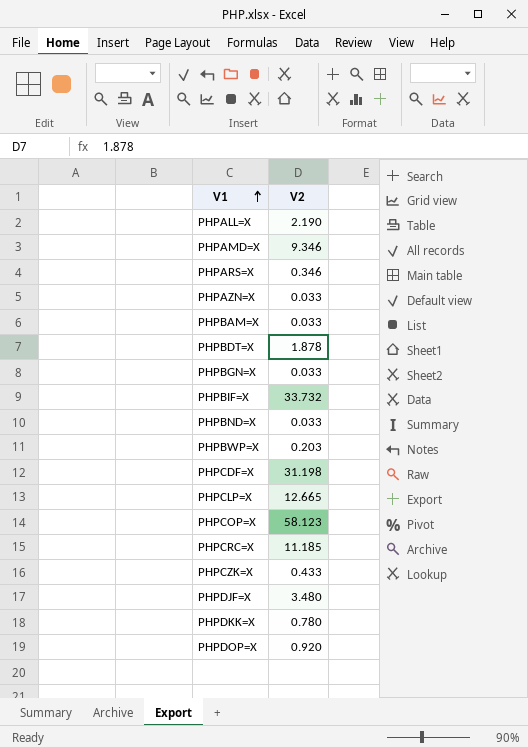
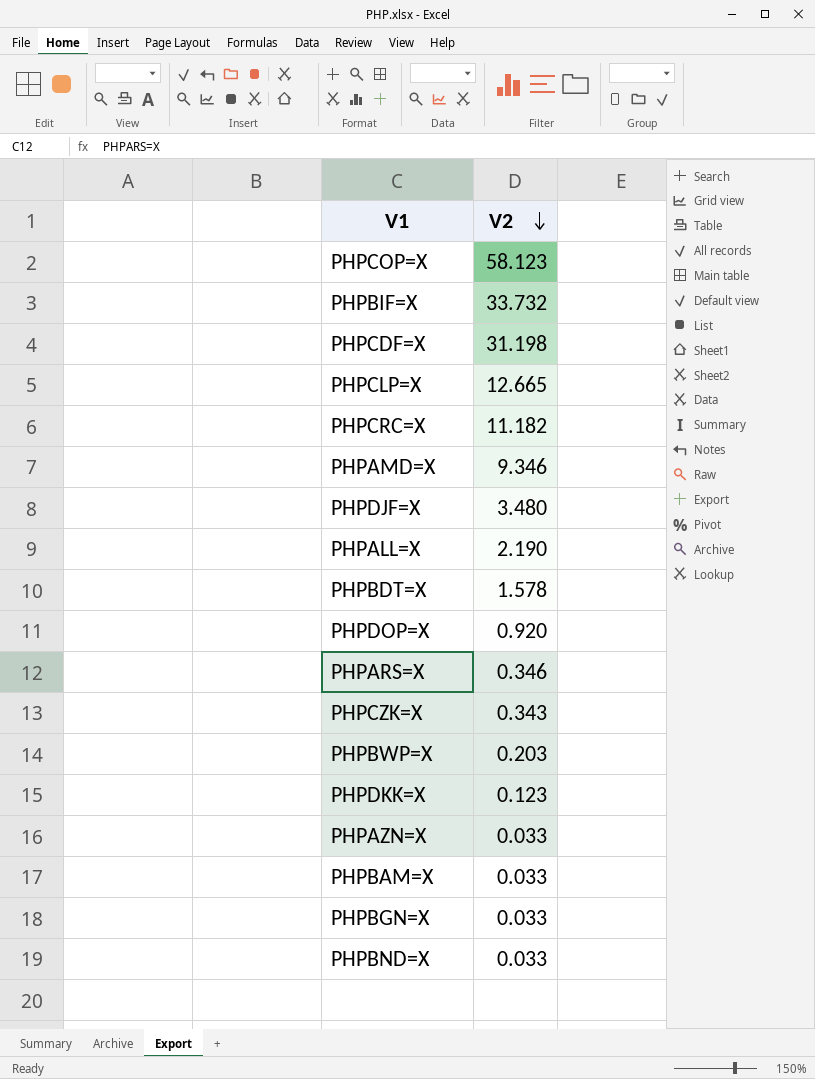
row order: V1 ascending -> V2 descending
PHPCRC=X | V2: 11.185 -> 11.182
PHPBDT=X | V2: 1.878 -> 1.578
PHPCZK=X | V2: 0.433 -> 0.343
PHPDKK=X | V2: 0.780 -> 0.123

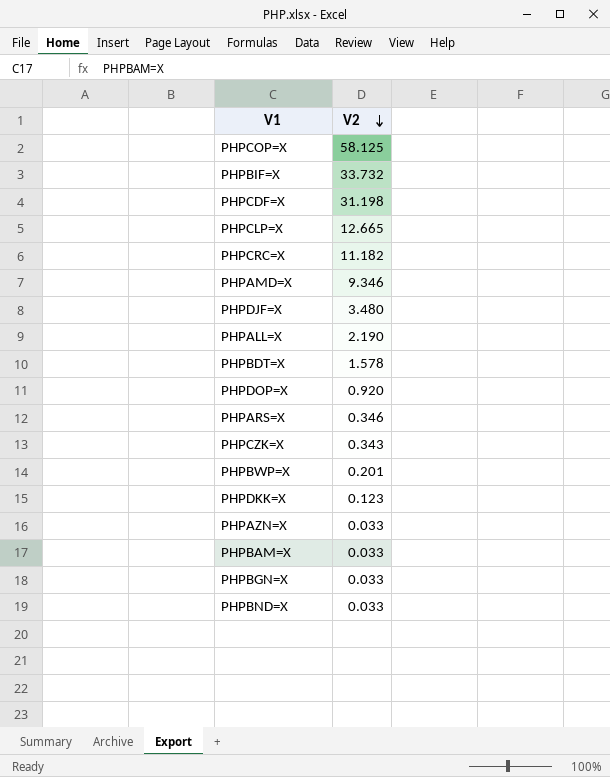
PHPCOP=X | V2: 58.123 -> 58.125
PHPBWP=X | V2: 0.203 -> 0.201

